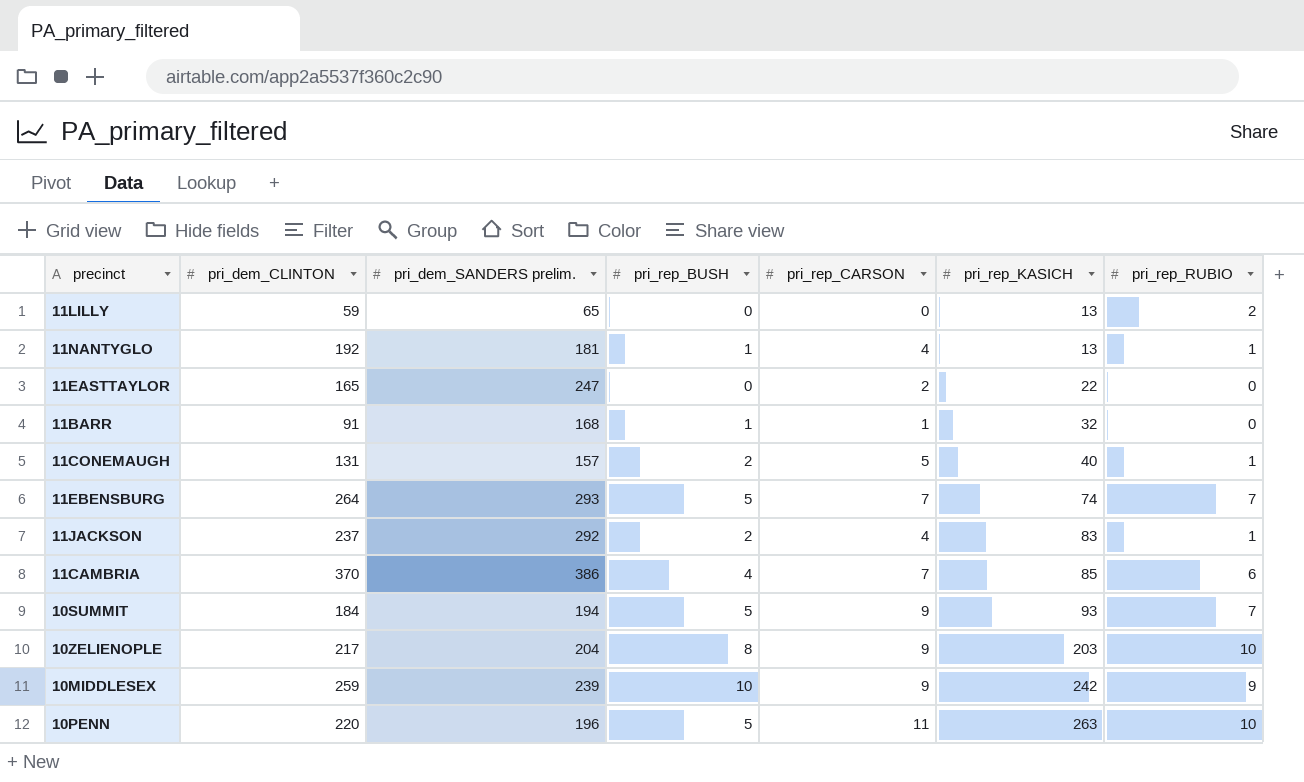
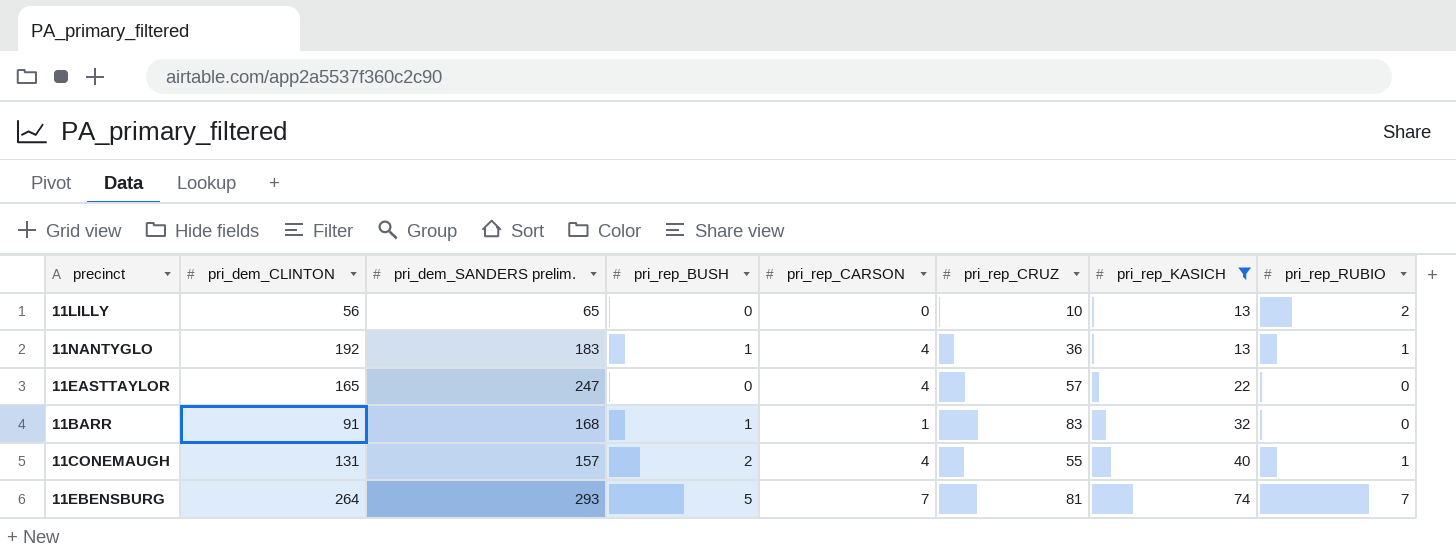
filter: none -> pri_rep_KASICH <= 74
column pri_rep_CRUZ | position: none -> 6
11LILLY | pri_dem_CLINTON: 59 -> 56
11NANTYGLO | pri_dem_SANDERS prelim.: 181 -> 183
11EASTTAYLOR | pri_rep_CARSON: 2 -> 4
11CONEMAUGH | pri_rep_CARSON: 5 -> 4

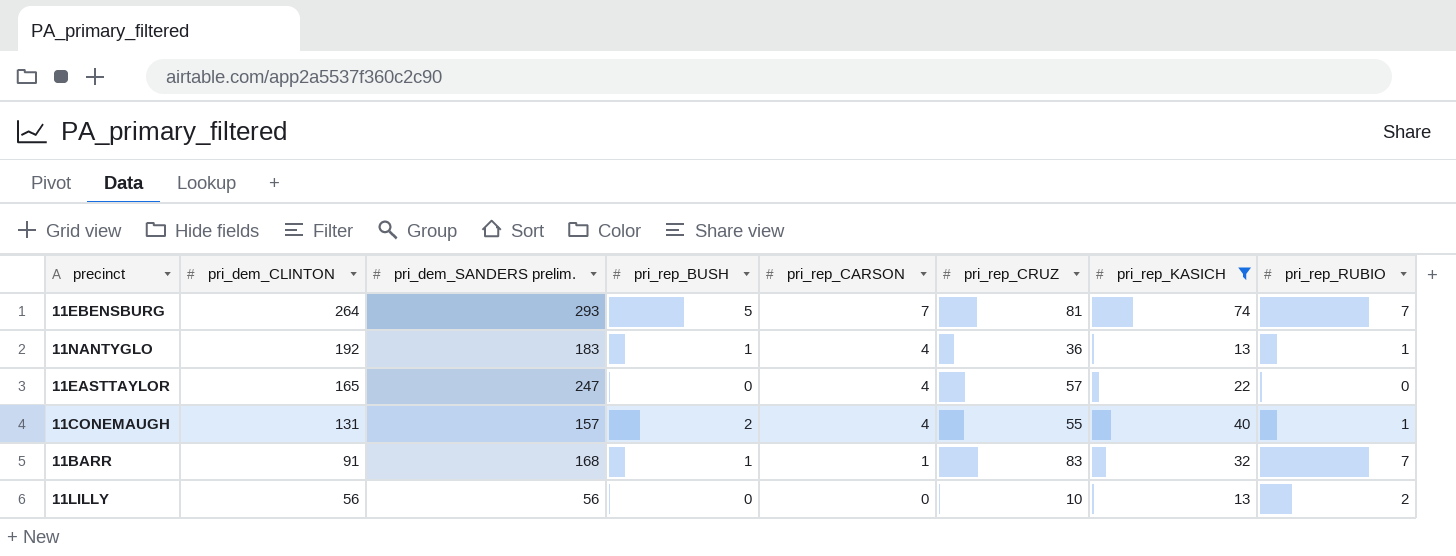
row order: pri_rep_KASICH ascending -> pri_dem_CLINTON descending
11BARR | pri_rep_RUBIO: 0 -> 7
11LILLY | pri_dem_SANDERS prelim.: 65 -> 56

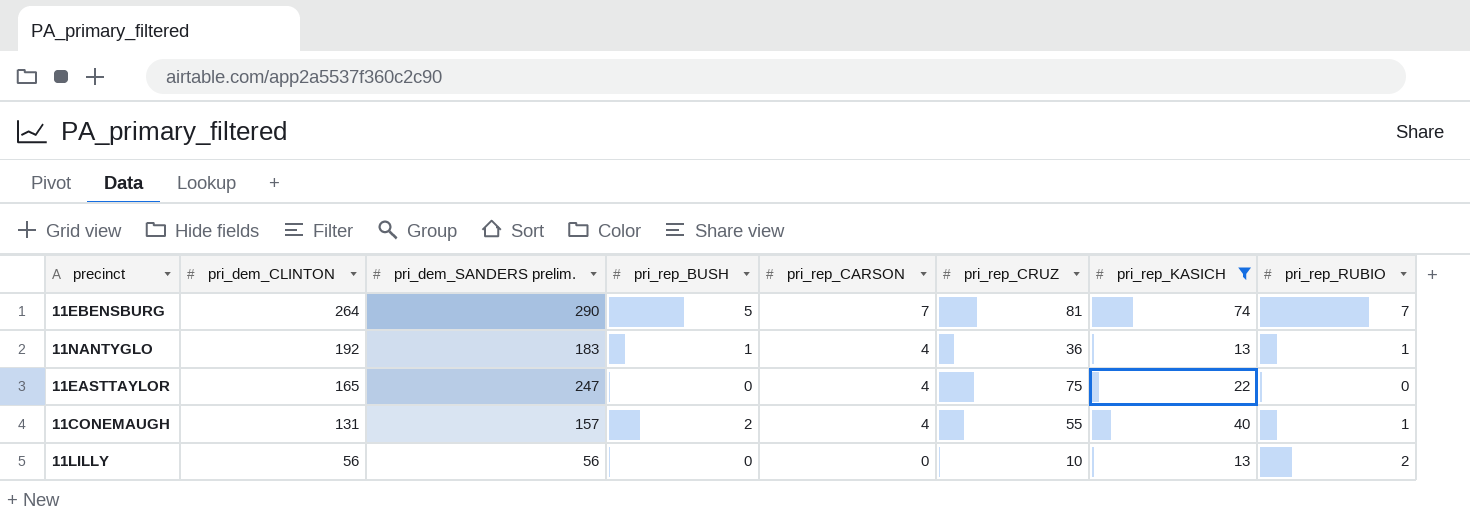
row 11BARR: 91 | 168 | 1 | 1 | 83 | 32 | 7 -> none
11EBENSBURG | pri_dem_SANDERS prelim.: 293 -> 290
11EASTTAYLOR | pri_rep_CRUZ: 57 -> 75

